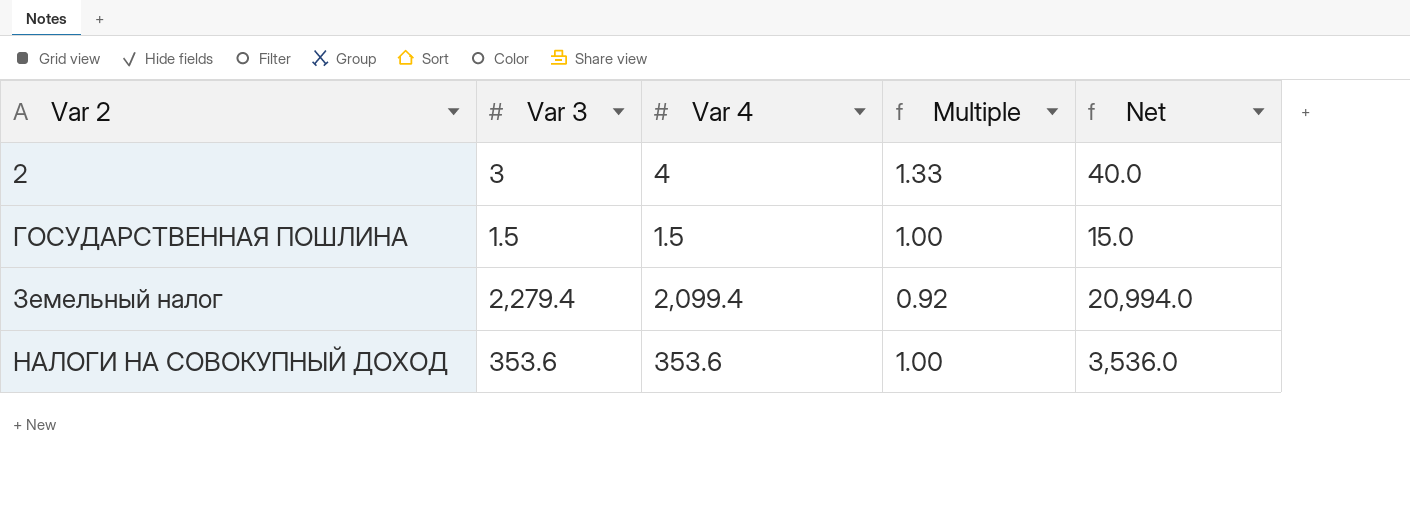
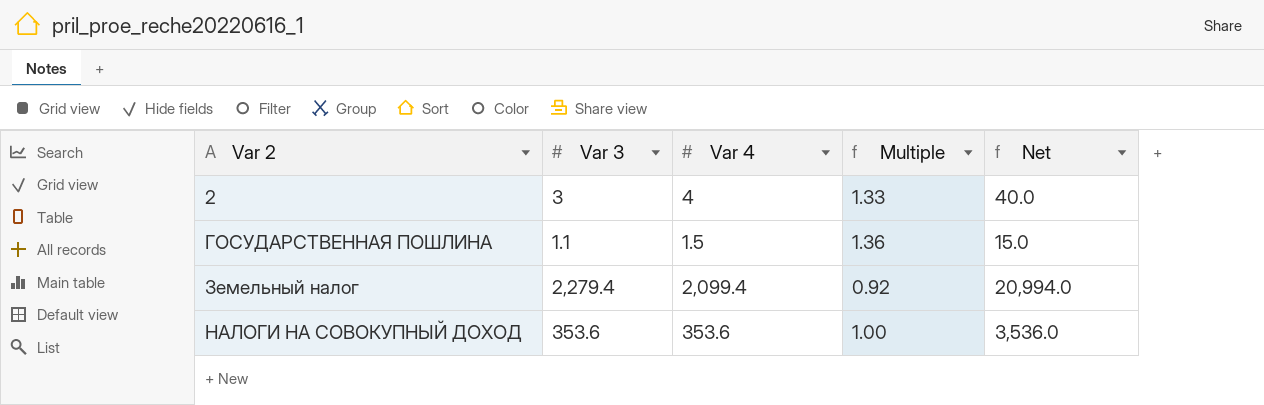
ГОСУДАРСТВЕННАЯ ПОШЛИНА | Var 3: 1.5 -> 1.1
ГОСУДАРСТВЕННАЯ ПОШЛИНА | Multiple: 1.00 -> 1.36

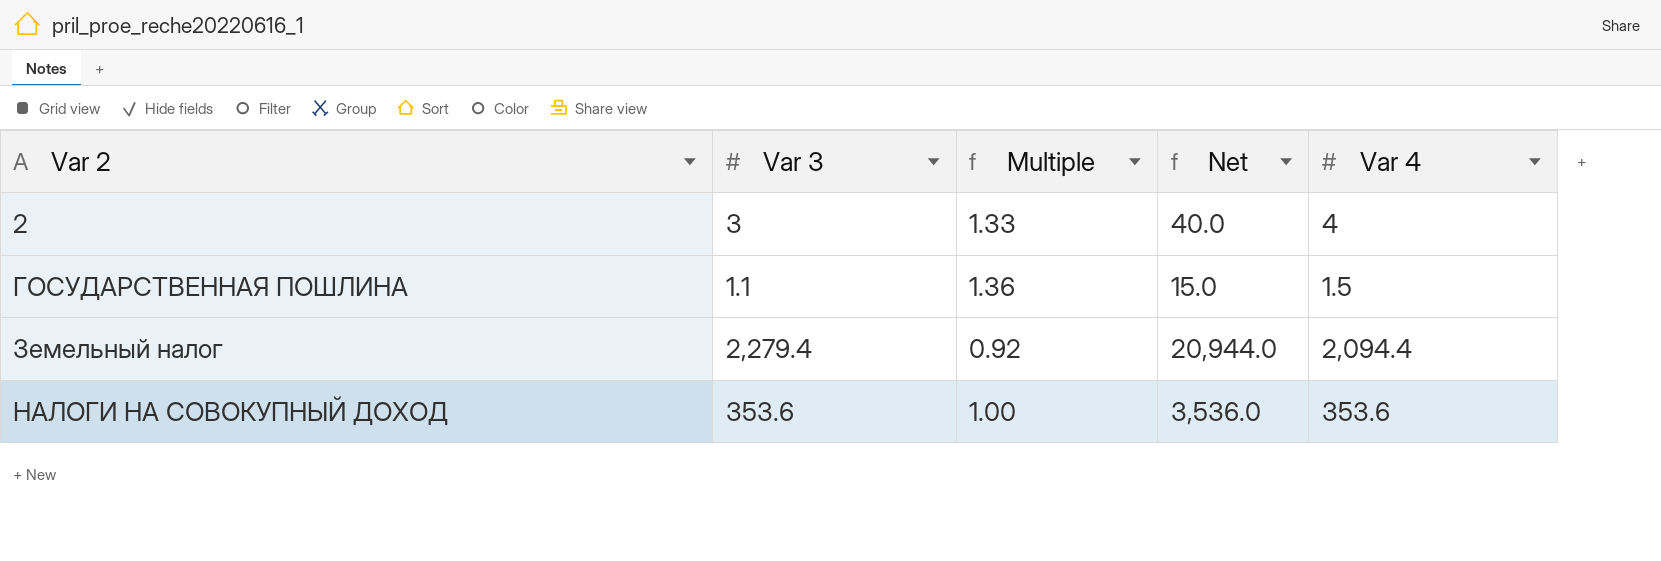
column Var 4 | position: 3 -> 5
Земельный налог | Net: 20,994.0 -> 20,944.0
Земельный налог | Var 4: 2,099.4 -> 2,094.4

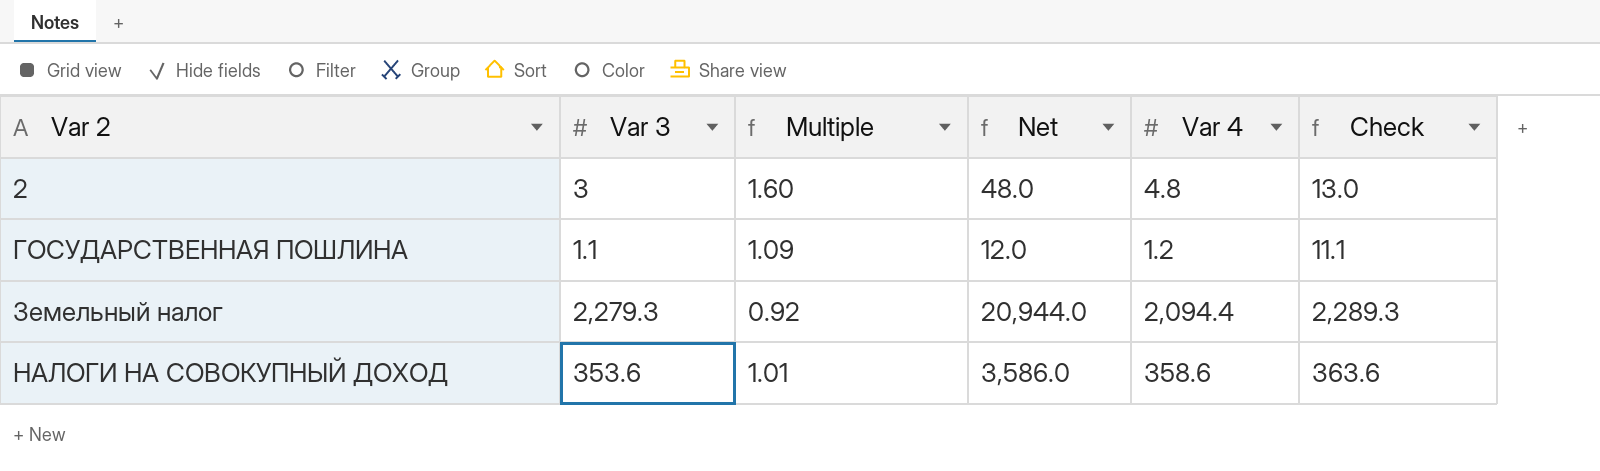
column Check | formula: none -> [Var 3] + 10
2 | Multiple: 1.33 -> 1.60
2 | Net: 40.0 -> 48.0
2 | Var 4: 4 -> 4.8
ГОСУДАРСТВЕННАЯ ПОШЛИНА | Multiple: 1.36 -> 1.09
ГОСУДАРСТВЕННАЯ ПОШЛИНА | Net: 15.0 -> 12.0
ГОСУДАРСТВЕННАЯ ПОШЛИНА | Var 4: 1.5 -> 1.2
Земельный налог | Var 3: 2,279.4 -> 2,279.3
НАЛОГИ НА СОВОКУПНЫЙ ДОХОД | Multiple: 1.00 -> 1.01
НАЛОГИ НА СОВОКУПНЫЙ ДОХОД | Net: 3,536.0 -> 3,586.0
НАЛОГИ НА СОВОКУПНЫЙ ДОХОД | Var 4: 353.6 -> 358.6

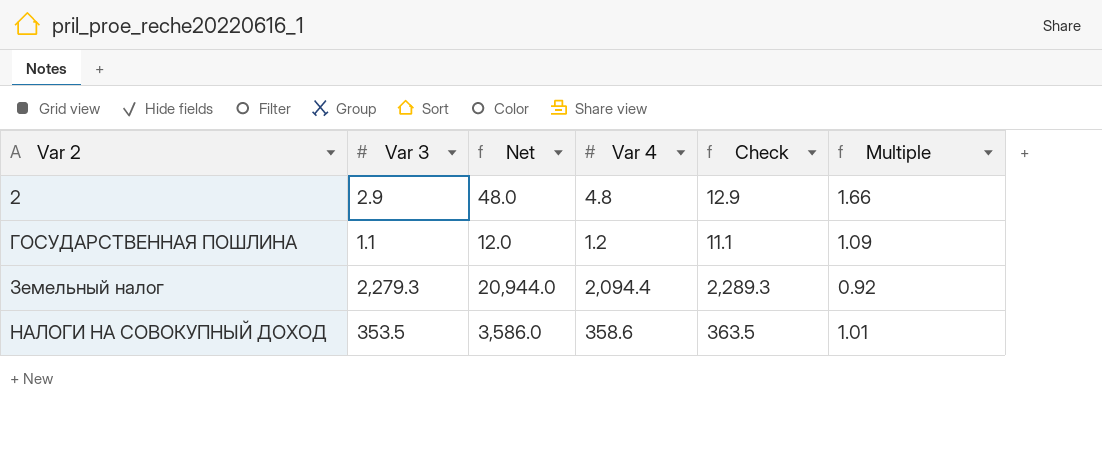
column Multiple | position: 3 -> 6
2 | Var 3: 3 -> 2.9
2 | Check: 13.0 -> 12.9
2 | Multiple: 1.60 -> 1.66
НАЛОГИ НА СОВОКУПНЫЙ ДОХОД | Var 3: 353.6 -> 353.5
НАЛОГИ НА СОВОКУПНЫЙ ДОХОД | Check: 363.6 -> 363.5

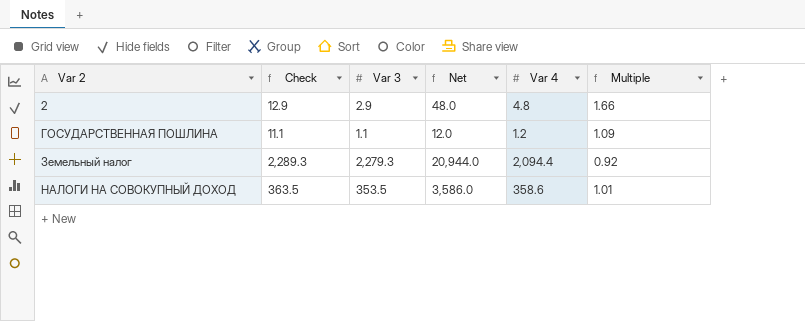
column Check | position: 5 -> 2

